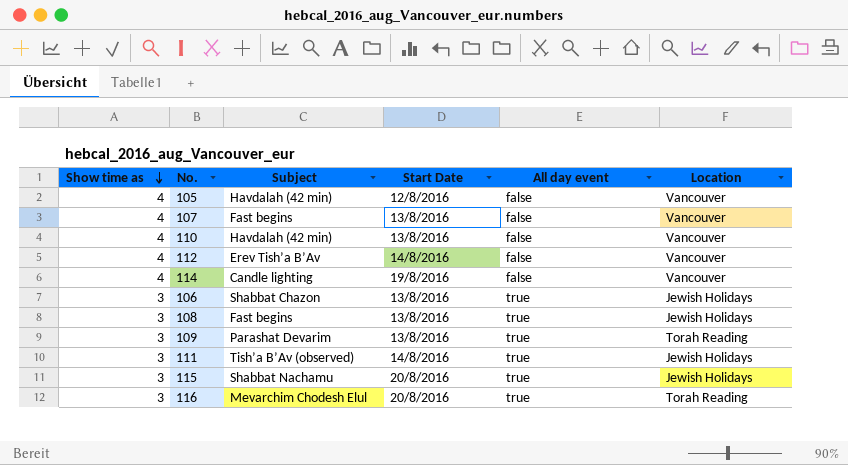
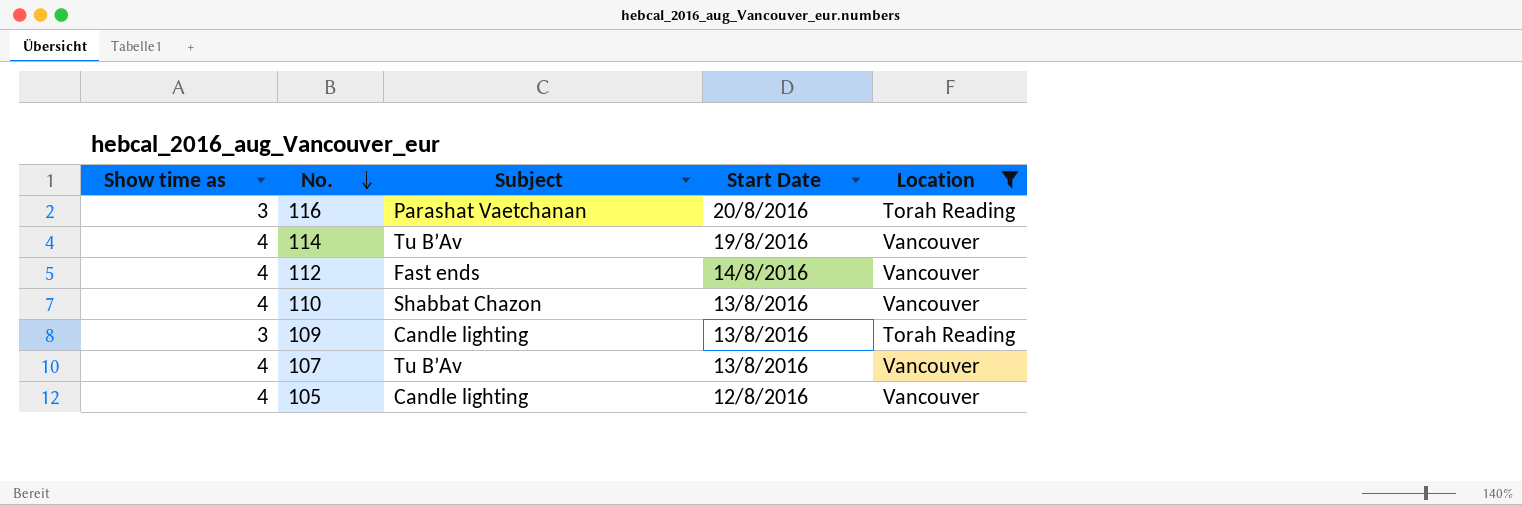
filter: none -> Location != Jewish Holidays
row order: Show time as descending -> No. descending
column All day event | position: 5 -> none
116 | Subject: Mevarchim Chodesh Elul -> Parashat Vaetchanan
114 | Subject: Candle lighting -> Tu B’Av
112 | Subject: Erev Tish’a B’Av -> Fast ends
110 | Subject: Havdalah (42 min) -> Shabbat Chazon
109 | Subject: Parashat Devarim -> Candle lighting
107 | Subject: Fast begins -> Tu B’Av
105 | Subject: Havdalah (42 min) -> Candle lighting

